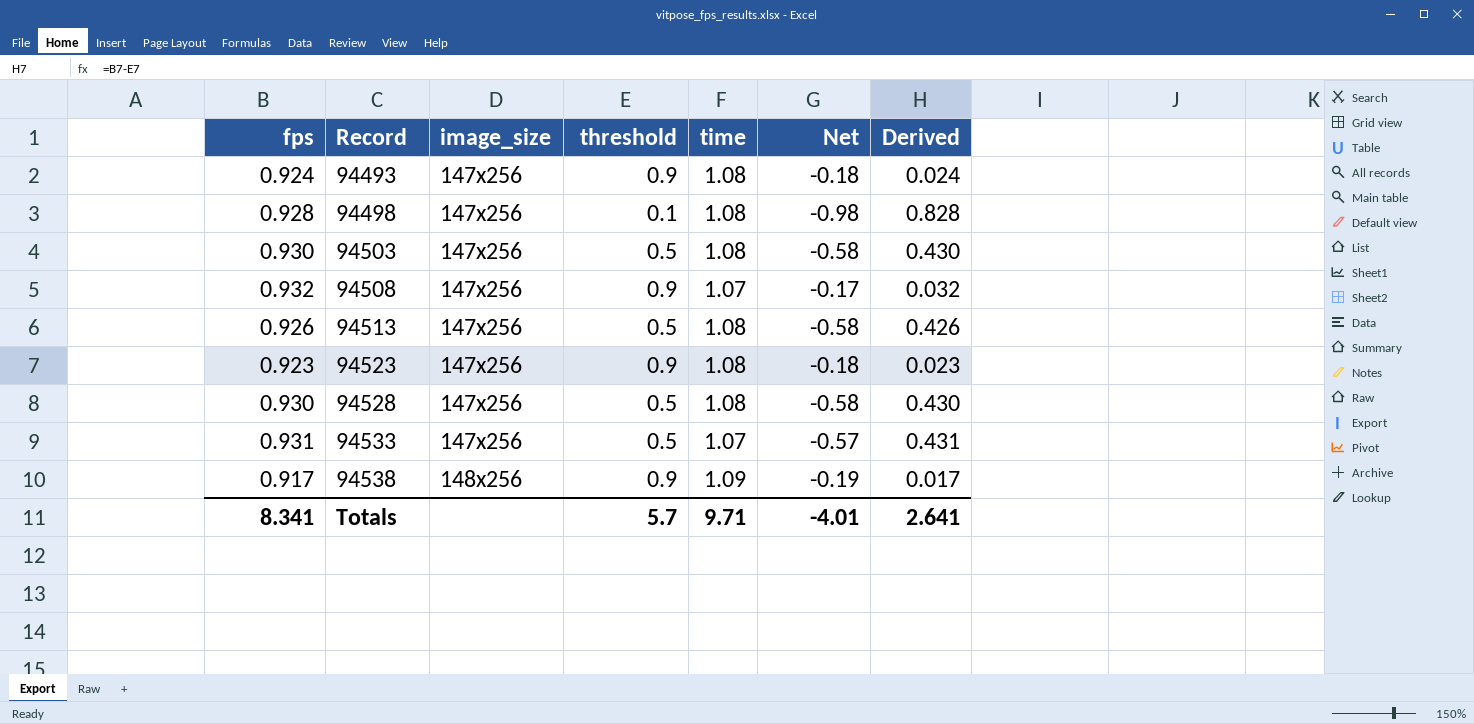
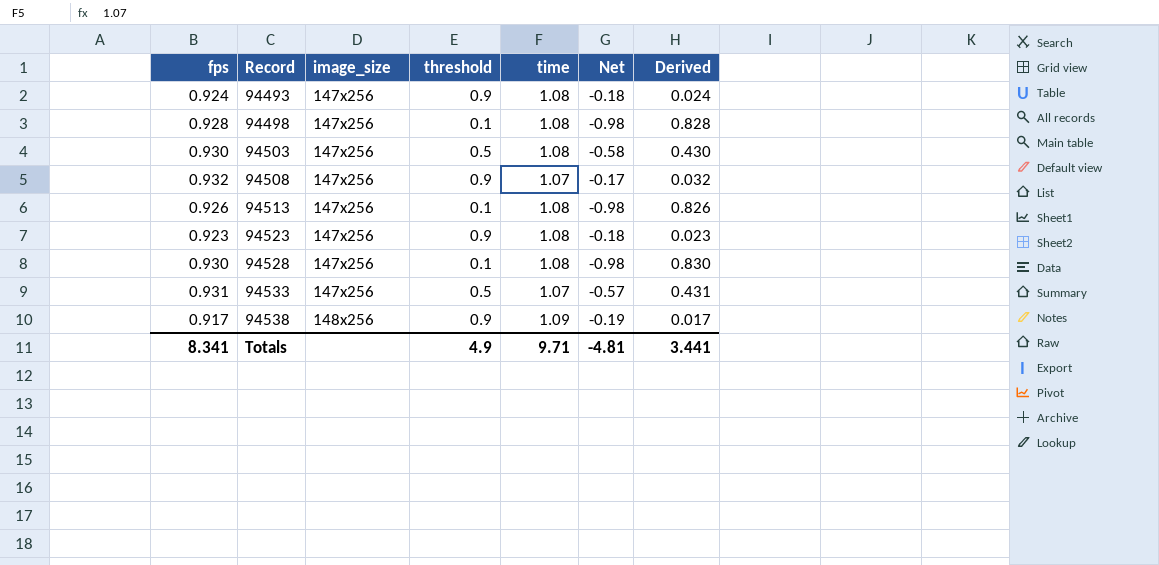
94513 | threshold: 0.5 -> 0.1
94513 | Net: -0.58 -> -0.98
94513 | Derived: 0.426 -> 0.826
94528 | threshold: 0.5 -> 0.1
94528 | Net: -0.58 -> -0.98
94528 | Derived: 0.430 -> 0.830
Totals | threshold: 5.7 -> 4.9
Totals | Net: -4.01 -> -4.81
Totals | Derived: 2.641 -> 3.441

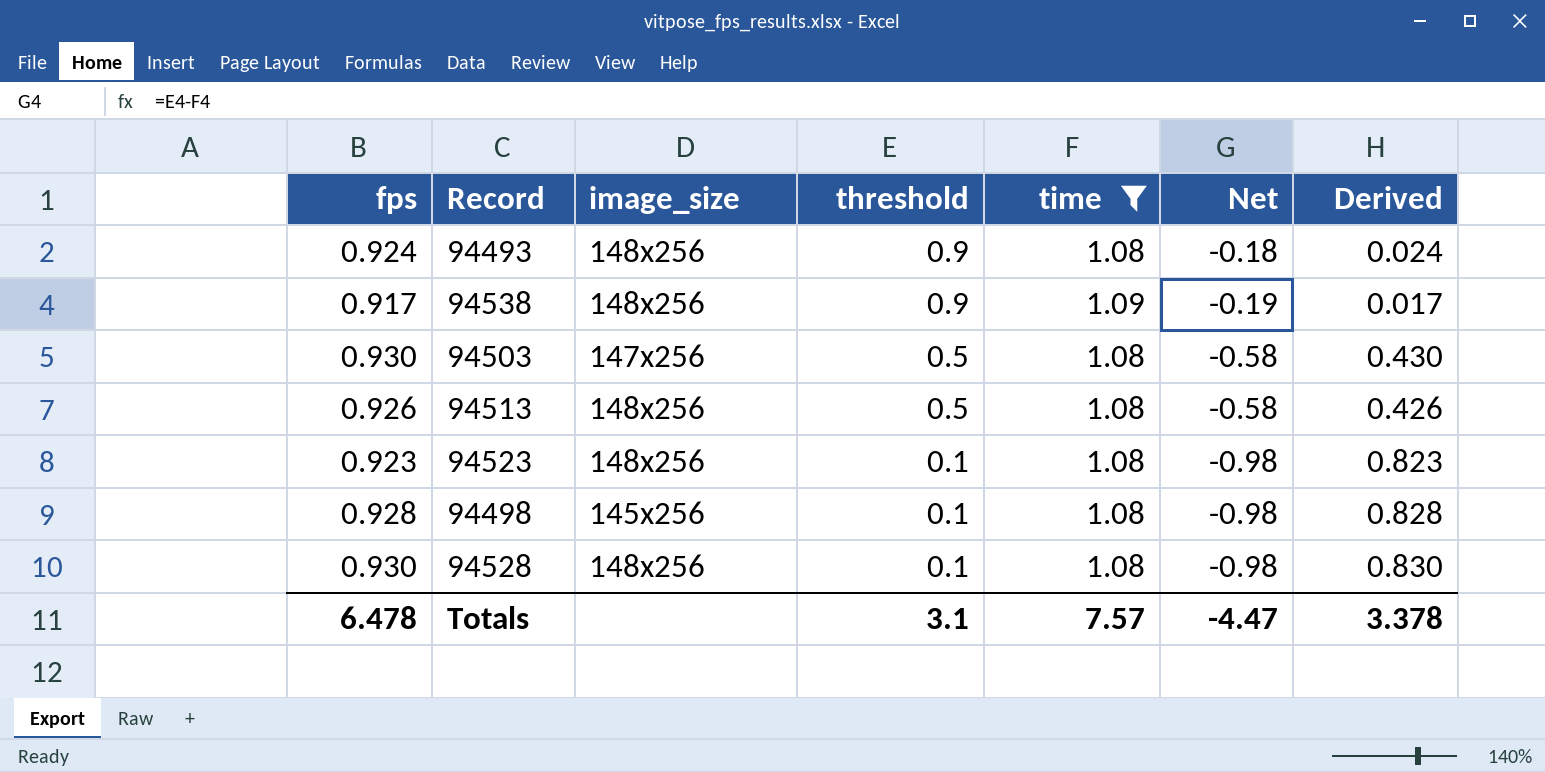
filter: none -> time != 1.07
row order: Record ascending -> threshold descending
94493 | image_size: 147x256 -> 148x256
94513 | image_size: 147x256 -> 148x256
94513 | threshold: 0.1 -> 0.5
94513 | Net: -0.98 -> -0.58
94513 | Derived: 0.826 -> 0.426
94523 | image_size: 147x256 -> 148x256
94523 | threshold: 0.9 -> 0.1
94523 | Net: -0.18 -> -0.98
94523 | Derived: 0.023 -> 0.823
94498 | image_size: 147x256 -> 145x256
94528 | image_size: 147x256 -> 148x256
Totals | fps: 8.341 -> 6.478
Totals | threshold: 4.9 -> 3.1
Totals | time: 9.71 -> 7.57
Totals | Net: -4.81 -> -4.47
Totals | Derived: 3.441 -> 3.378

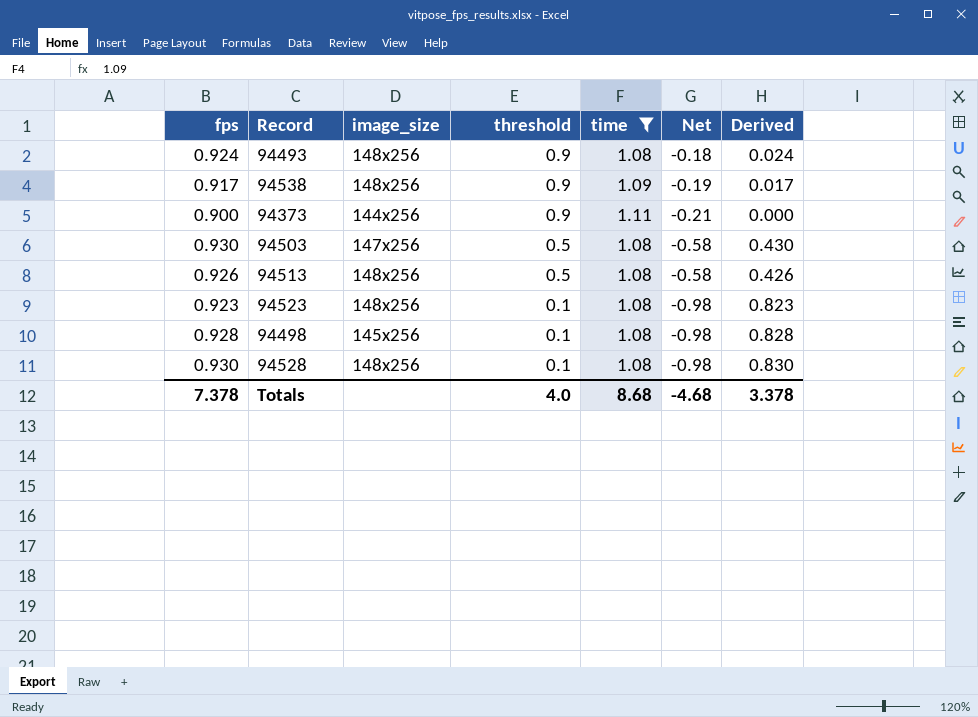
row 94373: none -> 0.900 | 144x256 | 0.9 | 1.11 | -0.21 | 0.000
Totals | fps: 6.478 -> 7.378
Totals | threshold: 3.1 -> 4.0
Totals | time: 7.57 -> 8.68
Totals | Net: -4.47 -> -4.68

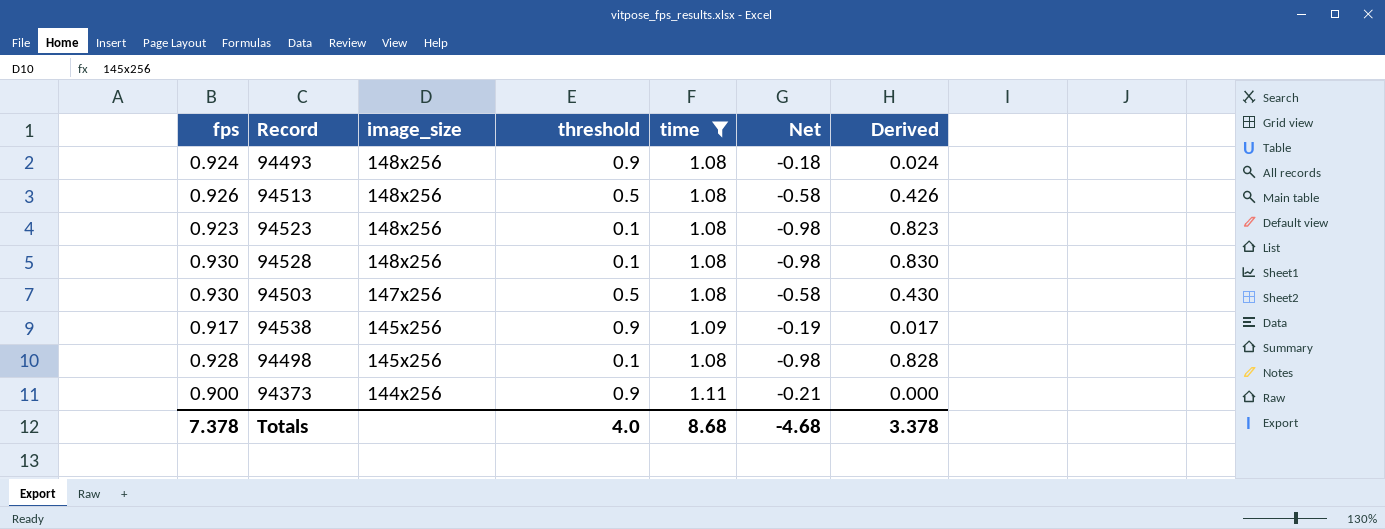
row order: threshold descending -> image_size descending
94538 | image_size: 148x256 -> 145x256

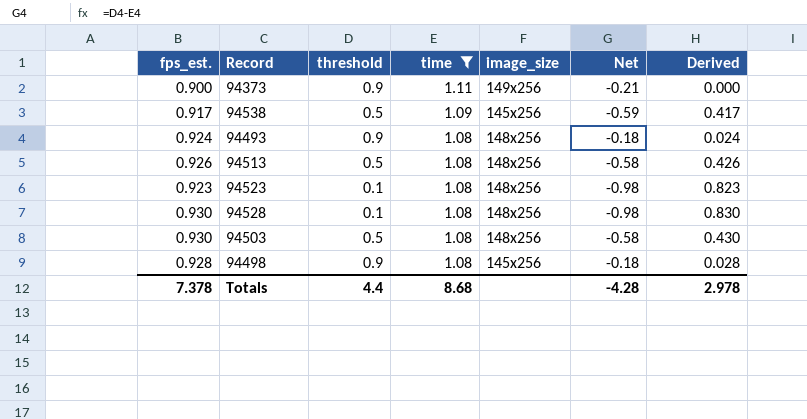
row order: image_size descending -> time descending
column name: fps -> fps_est.
column image_size | position: 3 -> 5
94373 | image_size: 144x256 -> 149x256
94538 | threshold: 0.9 -> 0.5
94538 | Net: -0.19 -> -0.59
94538 | Derived: 0.017 -> 0.417
94503 | image_size: 147x256 -> 148x256
94498 | threshold: 0.1 -> 0.9
94498 | Net: -0.98 -> -0.18
94498 | Derived: 0.828 -> 0.028
Totals | threshold: 4.0 -> 4.4
Totals | Net: -4.68 -> -4.28
Totals | Derived: 3.378 -> 2.978

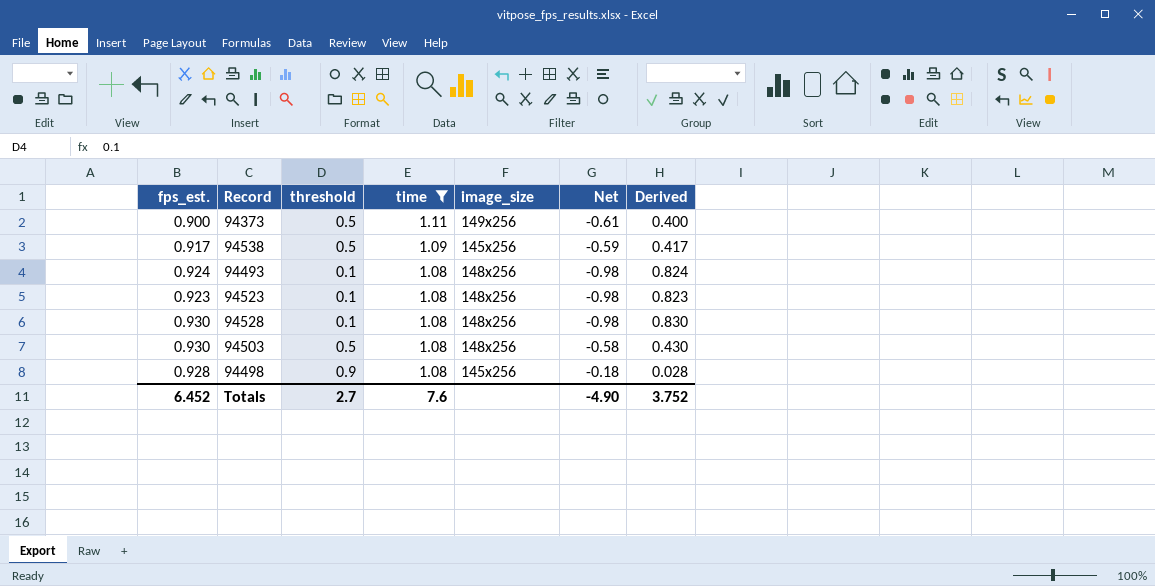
row 94513: 0.926 | 0.5 | 1.08 | 148x256 | -0.58 | 0.426 -> none
94373 | threshold: 0.9 -> 0.5
94373 | Net: -0.21 -> -0.61
94373 | Derived: 0.000 -> 0.400
94493 | threshold: 0.9 -> 0.1
94493 | Net: -0.18 -> -0.98
94493 | Derived: 0.024 -> 0.824
Totals | fps_est.: 7.378 -> 6.452
Totals | threshold: 4.4 -> 2.7
Totals | time: 8.68 -> 7.6
Totals | Net: -4.28 -> -4.90
Totals | Derived: 2.978 -> 3.752

